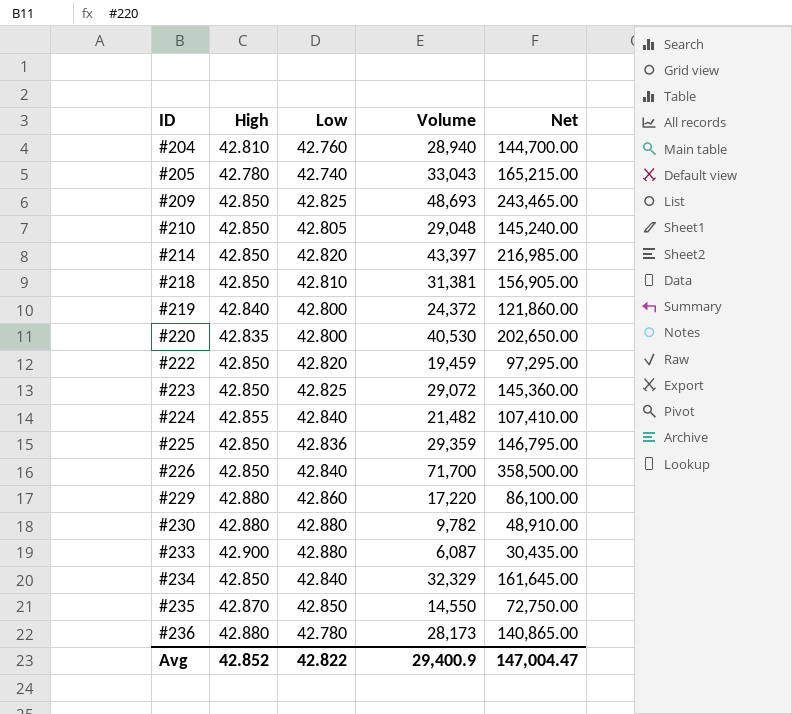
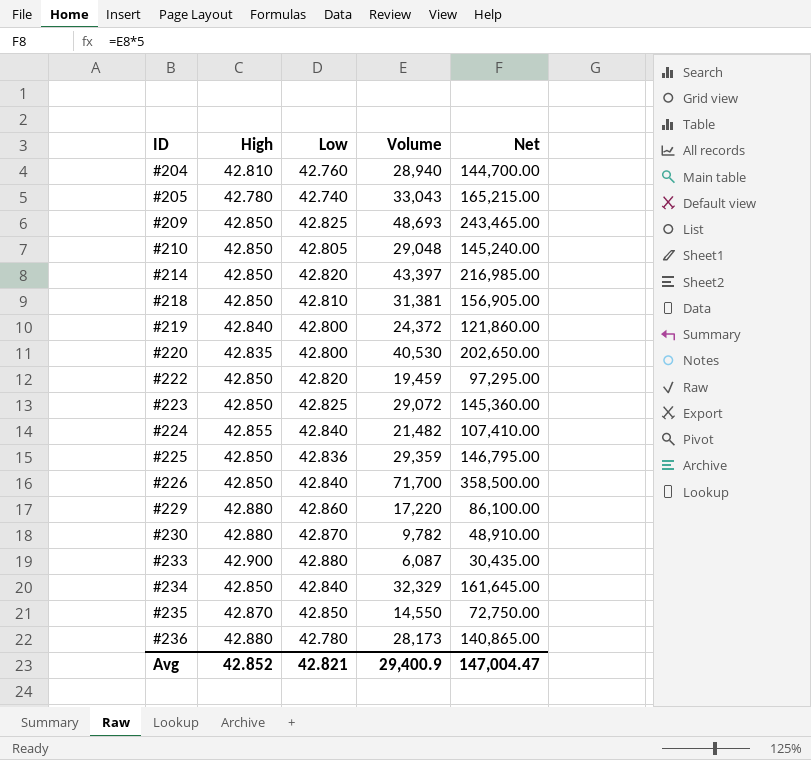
#230 | Low: 42.880 -> 42.870
Avg | Low: 42.822 -> 42.821

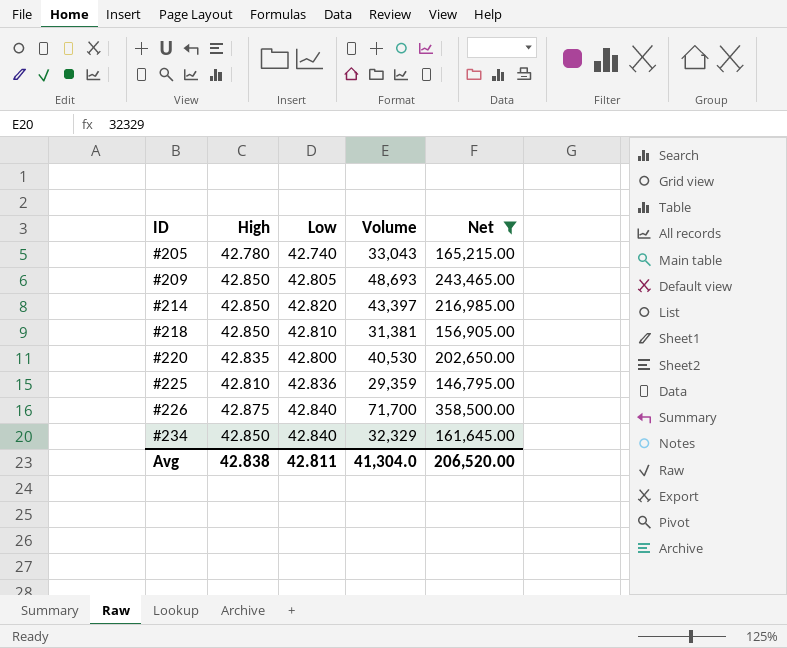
filter: none -> Net >= 146,795.00
#209 | Low: 42.825 -> 42.805
#225 | High: 42.850 -> 42.810
#226 | High: 42.850 -> 42.875
Avg | High: 42.852 -> 42.838
Avg | Low: 42.821 -> 42.811
Avg | Volume: 29,400.9 -> 41,304.0
Avg | Net: 147,004.47 -> 206,520.00

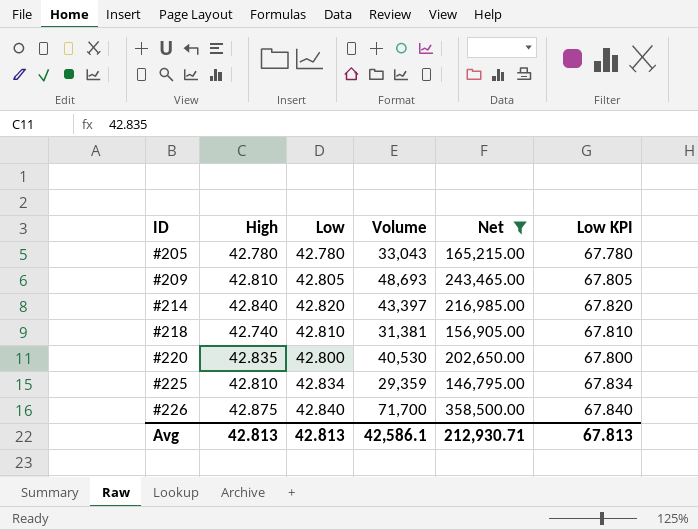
column Low KPI | formula: none -> [Low] + 25
row #234: 42.850 | 42.840 | 32,329 | 161,645.00 -> none
#205 | Low: 42.740 -> 42.780
#209 | High: 42.850 -> 42.810
#214 | High: 42.850 -> 42.840
#218 | High: 42.850 -> 42.740
#225 | Low: 42.836 -> 42.834
Avg | High: 42.838 -> 42.813
Avg | Low: 42.811 -> 42.813
Avg | Volume: 41,304.0 -> 42,586.1
Avg | Net: 206,520.00 -> 212,930.71

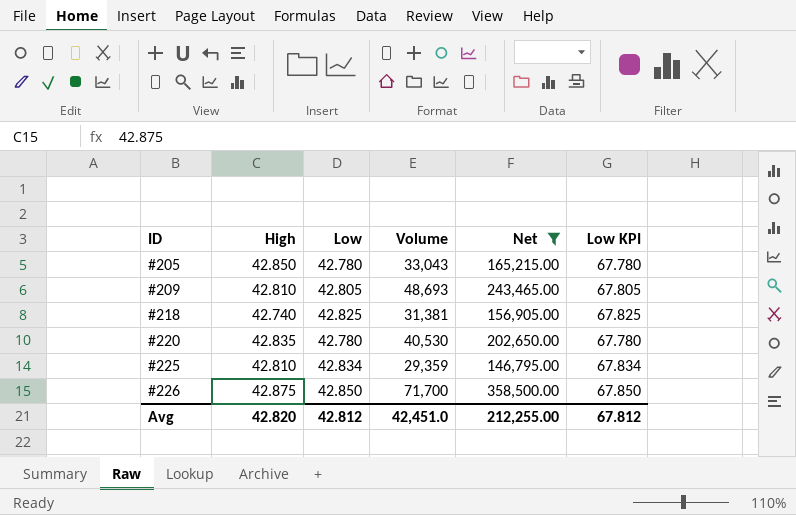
row #214: 42.840 | 42.820 | 43,397 | 216,985.00 | 67.820 -> none
#205 | High: 42.780 -> 42.850
#218 | Low: 42.810 -> 42.825
#218 | Low KPI: 67.810 -> 67.825
#220 | Low: 42.800 -> 42.780
#220 | Low KPI: 67.800 -> 67.780
#226 | Low: 42.840 -> 42.850
#226 | Low KPI: 67.840 -> 67.850
Avg | High: 42.813 -> 42.820
Avg | Low: 42.813 -> 42.812
Avg | Volume: 42,586.1 -> 42,451.0
Avg | Net: 212,930.71 -> 212,255.00
Avg | Low KPI: 67.813 -> 67.812

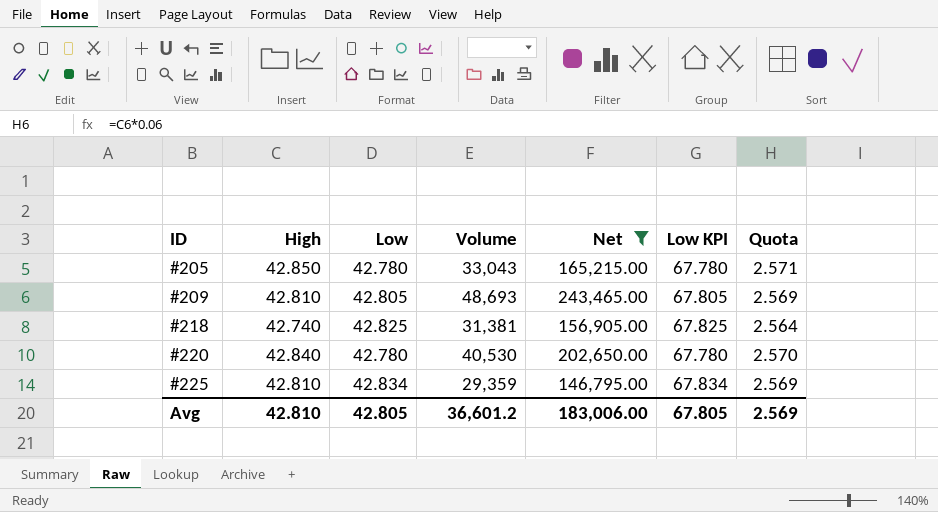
column Quota | formula: none -> [High] * 0.06
row #226: 42.875 | 42.850 | 71,700 | 358,500.00 | 67.850 -> none
#220 | High: 42.835 -> 42.840
Avg | High: 42.820 -> 42.810
Avg | Low: 42.812 -> 42.805
Avg | Volume: 42,451.0 -> 36,601.2
Avg | Net: 212,255.00 -> 183,006.00
Avg | Low KPI: 67.812 -> 67.805

